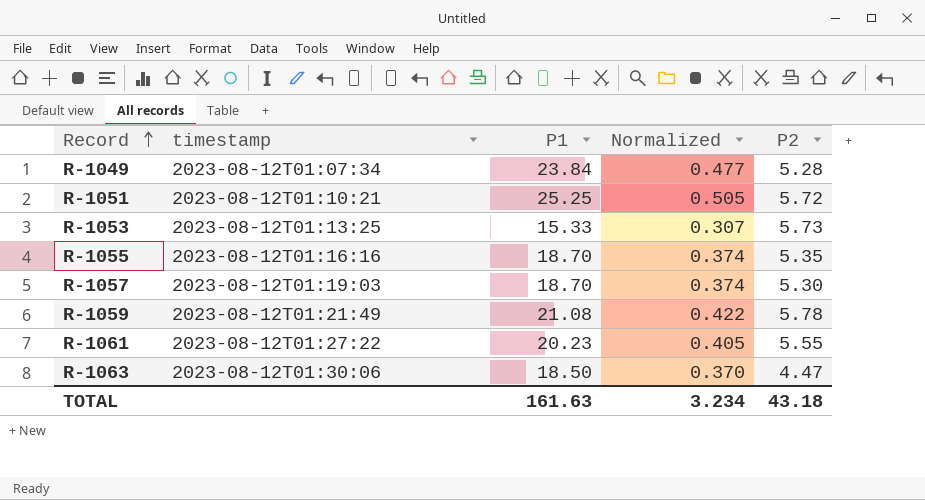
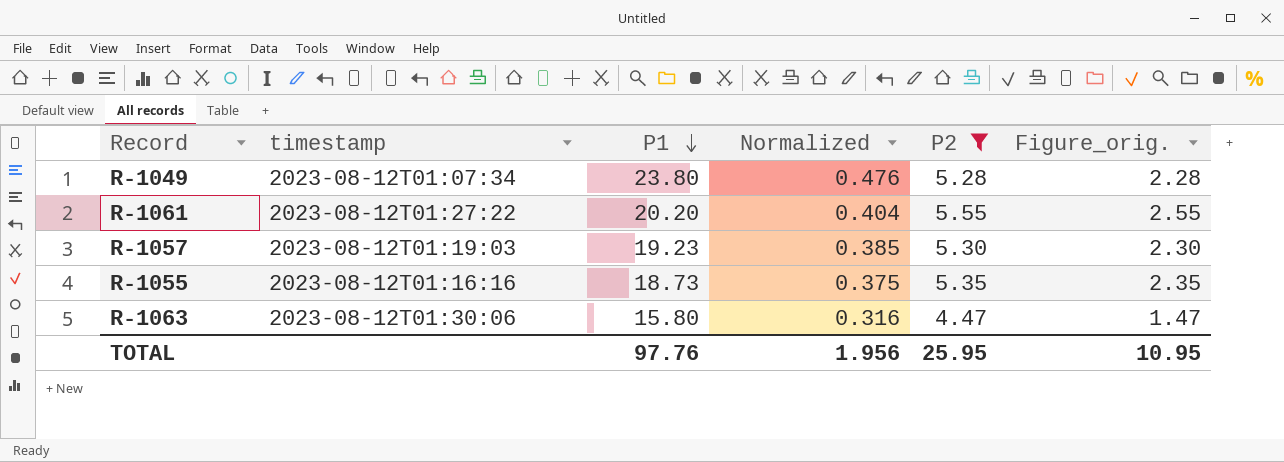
filter: none -> P2 <= 5.55
row order: Record ascending -> P1 descending
column Figure_orig. | formula: none -> [P2] - 3
R-1049 | P1: 23.84 -> 23.80
R-1049 | Normalized: 0.477 -> 0.476
R-1061 | P1: 20.23 -> 20.20
R-1061 | Normalized: 0.405 -> 0.404
R-1057 | P1: 18.70 -> 19.23
R-1057 | Normalized: 0.374 -> 0.385
R-1055 | P1: 18.70 -> 18.73
R-1055 | Normalized: 0.374 -> 0.375
R-1063 | P1: 18.50 -> 15.80
R-1063 | Normalized: 0.370 -> 0.316
TOTAL | P1: 161.63 -> 97.76
TOTAL | Normalized: 3.234 -> 1.956
TOTAL | P2: 43.18 -> 25.95

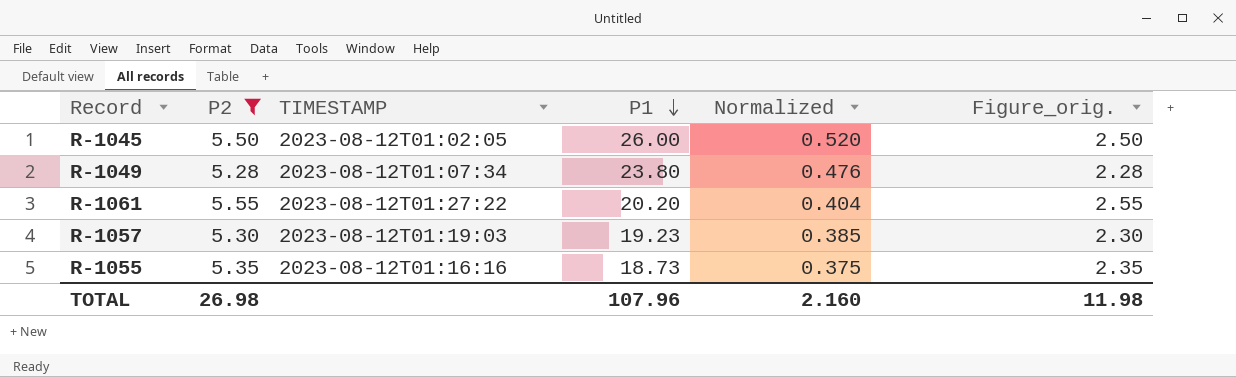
column P2 | position: 5 -> 2
column name: timestamp -> TIMESTAMP
row R-1063: 2023-08-12T01:30:06 | 15.80 | 0.316 | 4.47 | 1.47 -> none
row R-1045: none -> 5.50 | 2023-08-12T01:02:05 | 26.00 | 0.520 | 2.50
TOTAL | P2: 25.95 -> 26.98
TOTAL | P1: 97.76 -> 107.96
TOTAL | Normalized: 1.956 -> 2.160
TOTAL | Figure_orig.: 10.95 -> 11.98

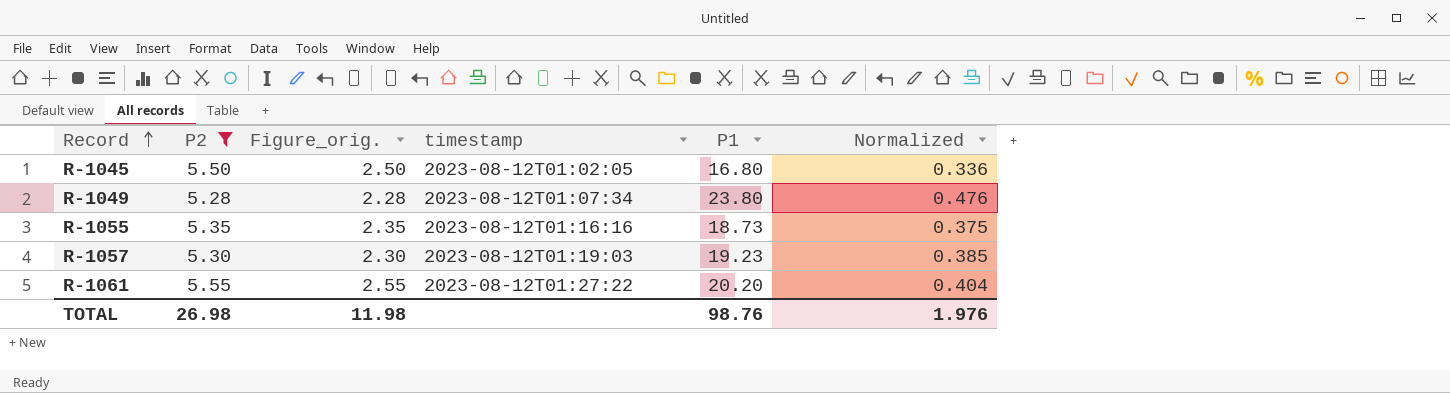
row order: P1 descending -> Record ascending
column Figure_orig. | position: 6 -> 3
column name: TIMESTAMP -> timestamp
R-1045 | P1: 26.00 -> 16.80
R-1045 | Normalized: 0.520 -> 0.336
TOTAL | P1: 107.96 -> 98.76
TOTAL | Normalized: 2.160 -> 1.976

